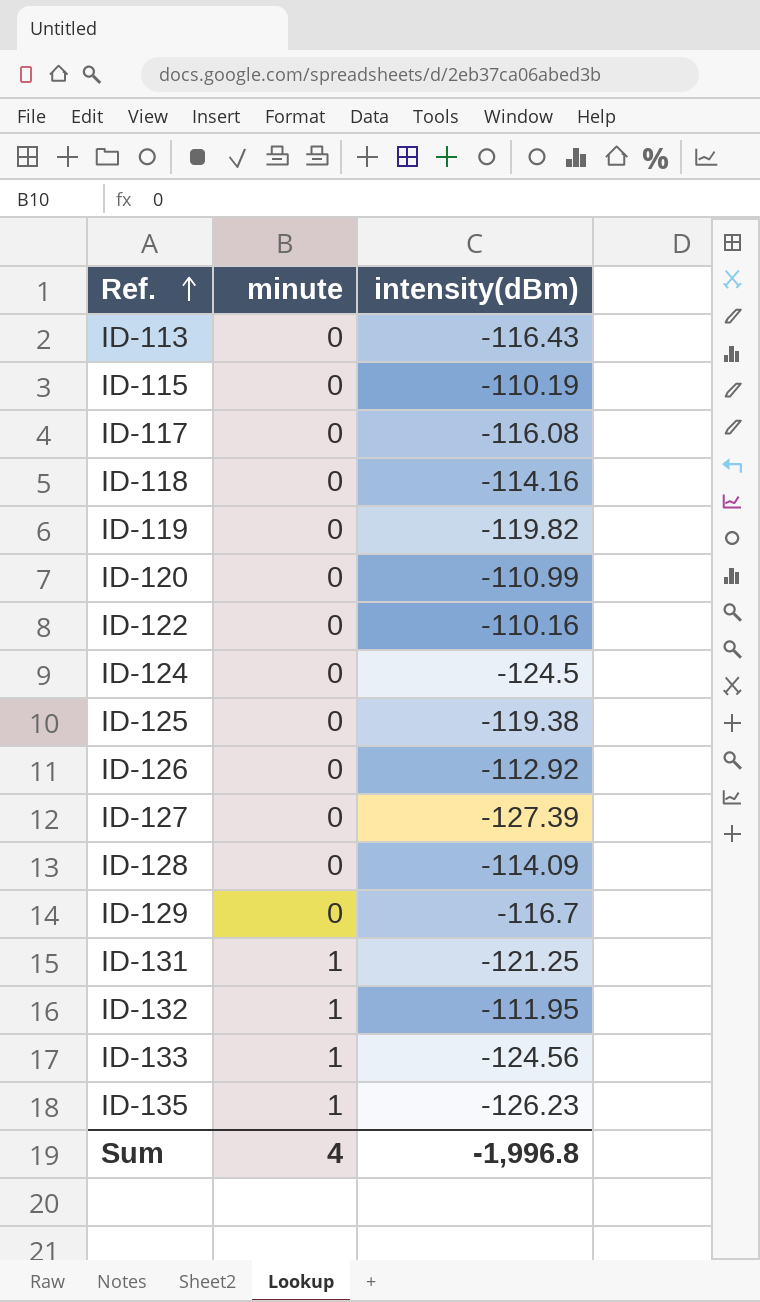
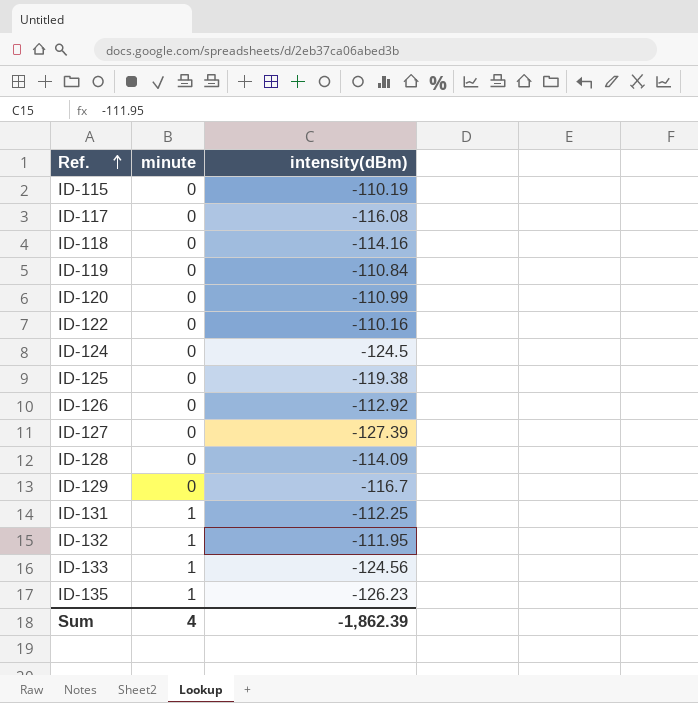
row ID-113: 0 | -116.43 -> none
ID-119 | intensity(dBm): -119.82 -> -110.84
ID-131 | intensity(dBm): -121.25 -> -112.25
Sum | intensity(dBm): -1,996.8 -> -1,862.39

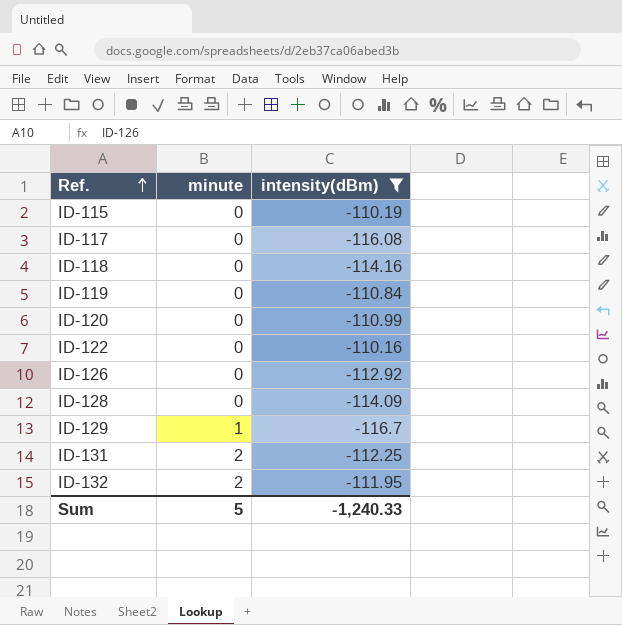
filter: none -> intensity(dBm) >= -116.7
ID-129 | minute: 0 -> 1
ID-131 | minute: 1 -> 2
ID-132 | minute: 1 -> 2
Sum | minute: 4 -> 5
Sum | intensity(dBm): -1,862.39 -> -1,240.33

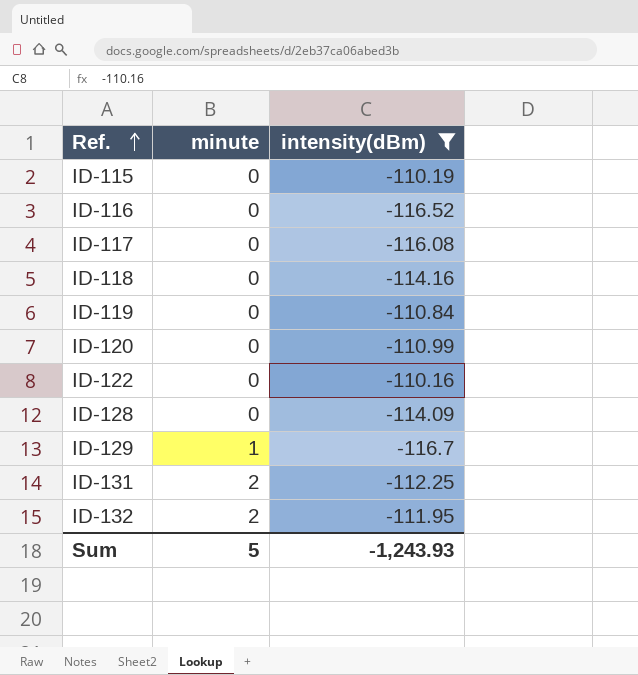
row ID-126: 0 | -112.92 -> none
row ID-116: none -> 0 | -116.52
Sum | intensity(dBm): -1,240.33 -> -1,243.93

